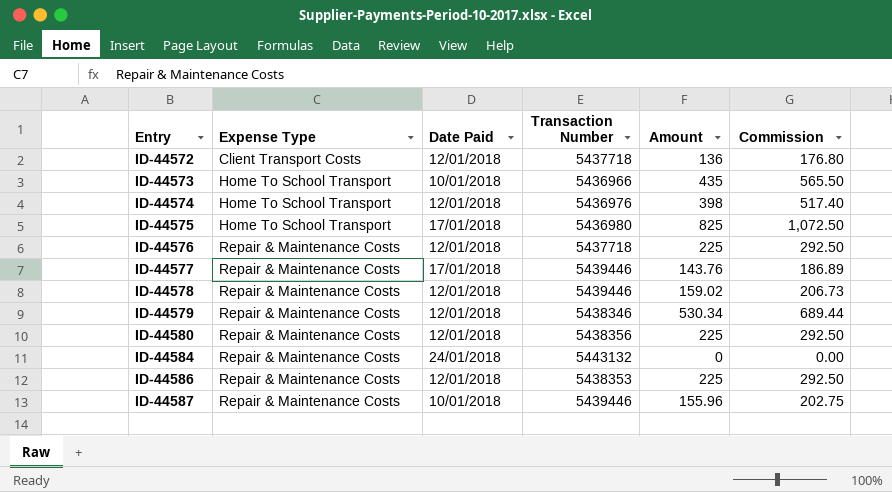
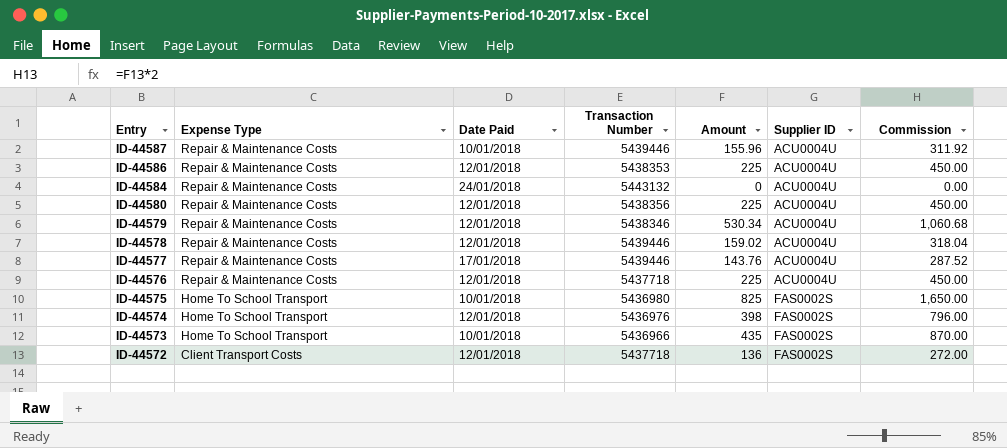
row order: Entry ascending -> Entry descending
column Supplier ID | position: none -> 6
column Commission | formula: [Amount] * 1.3 -> [Amount] * 2
ID-44575 | Date Paid: 17/01/2018 -> 10/01/2018

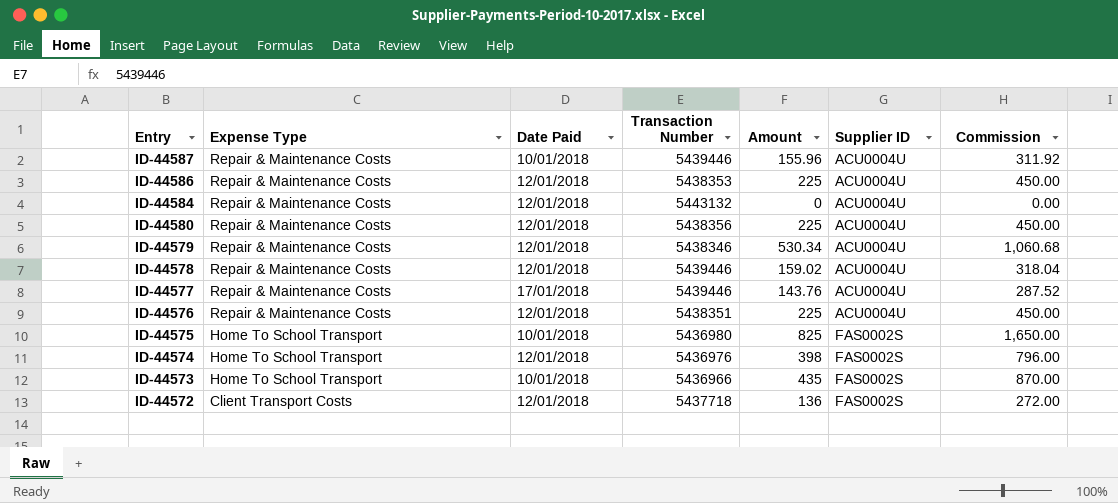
ID-44584 | Date Paid: 24/01/2018 -> 12/01/2018
ID-44576 | Transaction Number: 5437718 -> 5438351

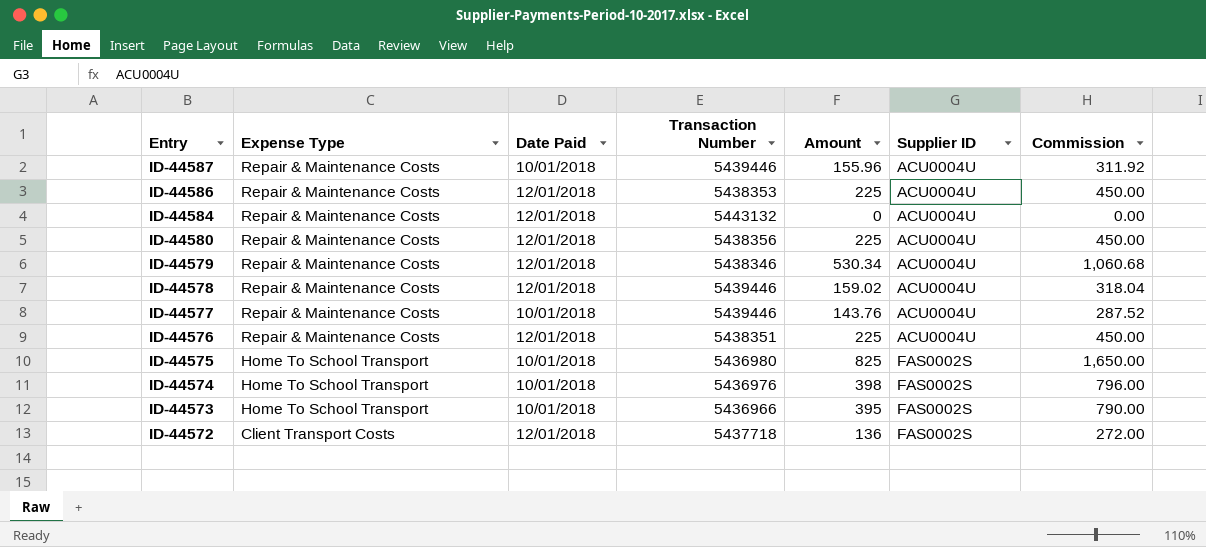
ID-44577 | Date Paid: 17/01/2018 -> 10/01/2018
ID-44574 | Date Paid: 12/01/2018 -> 10/01/2018
ID-44573 | Amount: 435 -> 395
ID-44573 | Commission: 870.00 -> 790.00

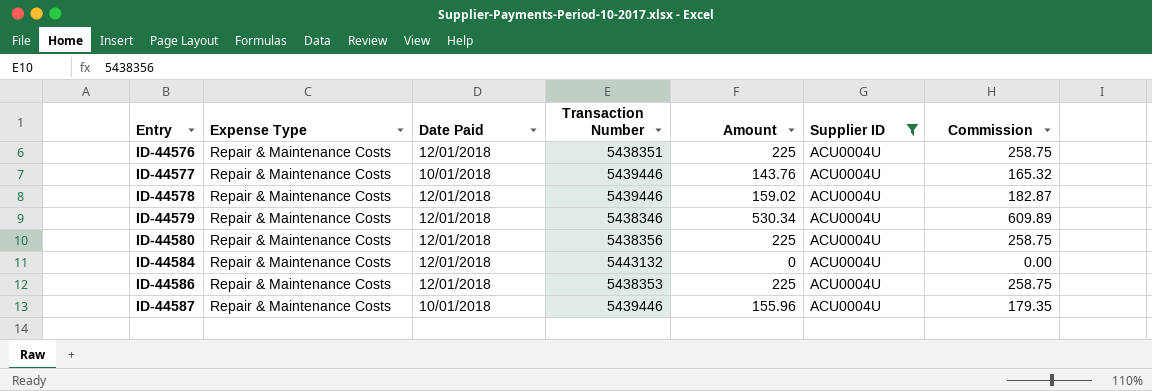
filter: none -> Supplier ID = ACU0004U
row order: Entry descending -> Entry ascending
column Commission | formula: [Amount] * 2 -> [Amount] * 1.15

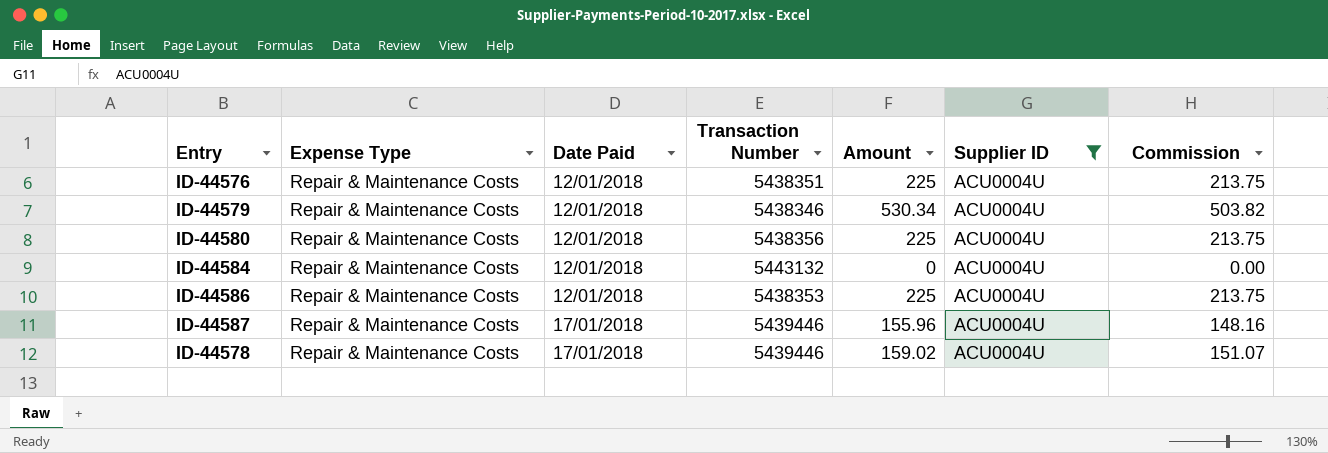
row order: Entry ascending -> Date Paid ascending
column Commission | formula: [Amount] * 1.15 -> [Amount] * 0.95
row ID-44577: Repair & Maintenance Costs | 10/01/2018 | 5439446 | 143.76 | ACU0004U | 165.32 -> none
ID-44587 | Date Paid: 10/01/2018 -> 17/01/2018
ID-44578 | Date Paid: 12/01/2018 -> 17/01/2018

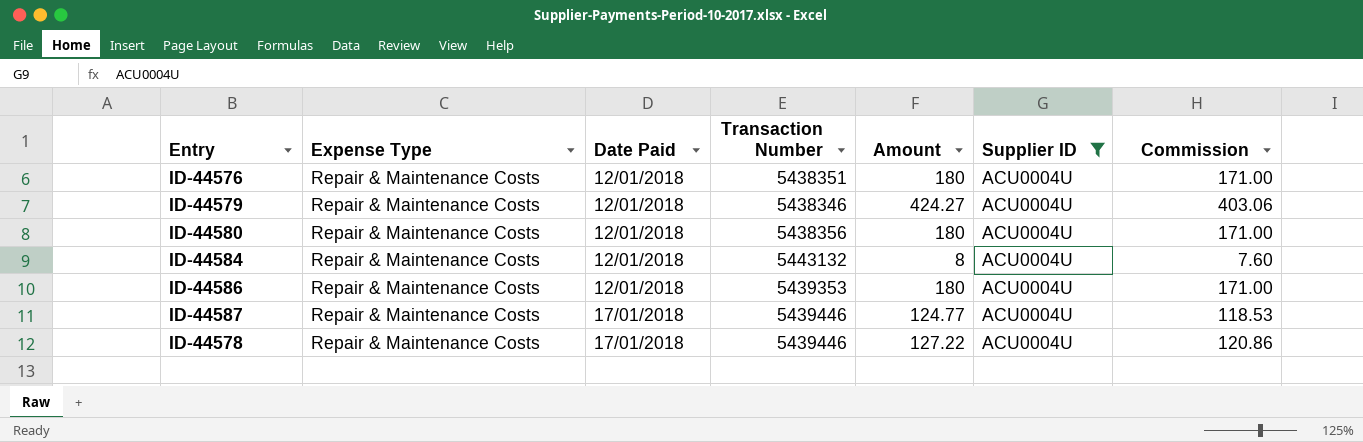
ID-44576 | Amount: 225 -> 180
ID-44576 | Commission: 213.75 -> 171.00
ID-44579 | Amount: 530.34 -> 424.27
ID-44579 | Commission: 503.82 -> 403.06
ID-44580 | Amount: 225 -> 180
ID-44580 | Commission: 213.75 -> 171.00
ID-44584 | Amount: 0 -> 8
ID-44584 | Commission: 0.00 -> 7.60
ID-44586 | Transaction Number: 5438353 -> 5439353
ID-44586 | Amount: 225 -> 180
ID-44586 | Commission: 213.75 -> 171.00
ID-44587 | Amount: 155.96 -> 124.77
ID-44587 | Commission: 148.16 -> 118.53
ID-44578 | Amount: 159.02 -> 127.22
ID-44578 | Commission: 151.07 -> 120.86

